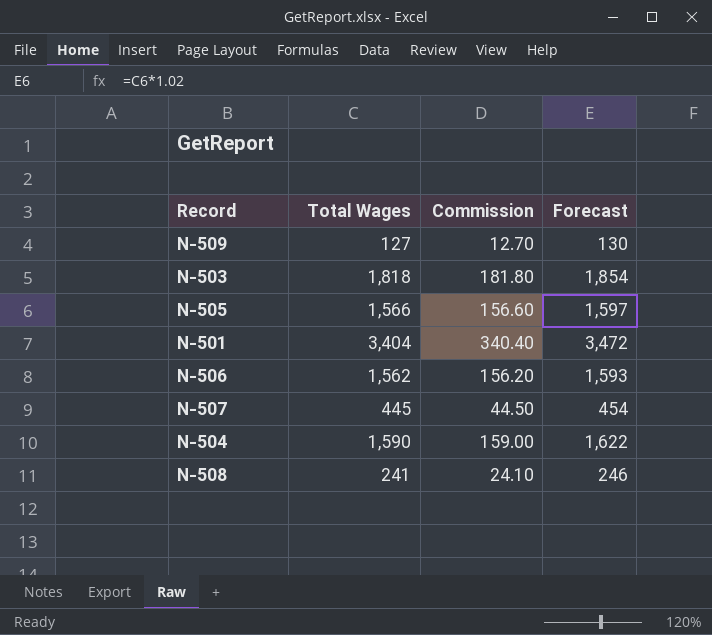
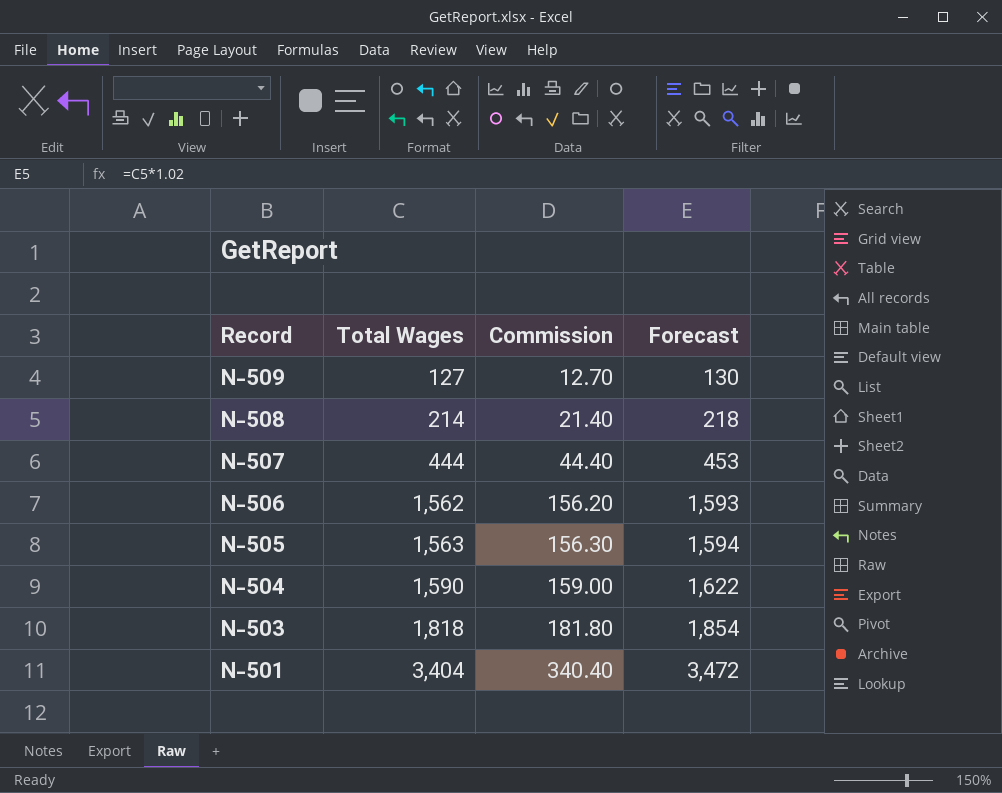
row order: none -> Record descending
N-508 | Total Wages: 241 -> 214
N-508 | Commission: 24.10 -> 21.40
N-508 | Forecast: 246 -> 218
N-507 | Total Wages: 445 -> 444
N-507 | Commission: 44.50 -> 44.40
N-507 | Forecast: 454 -> 453
N-505 | Total Wages: 1,566 -> 1,563
N-505 | Commission: 156.60 -> 156.30
N-505 | Forecast: 1,597 -> 1,594

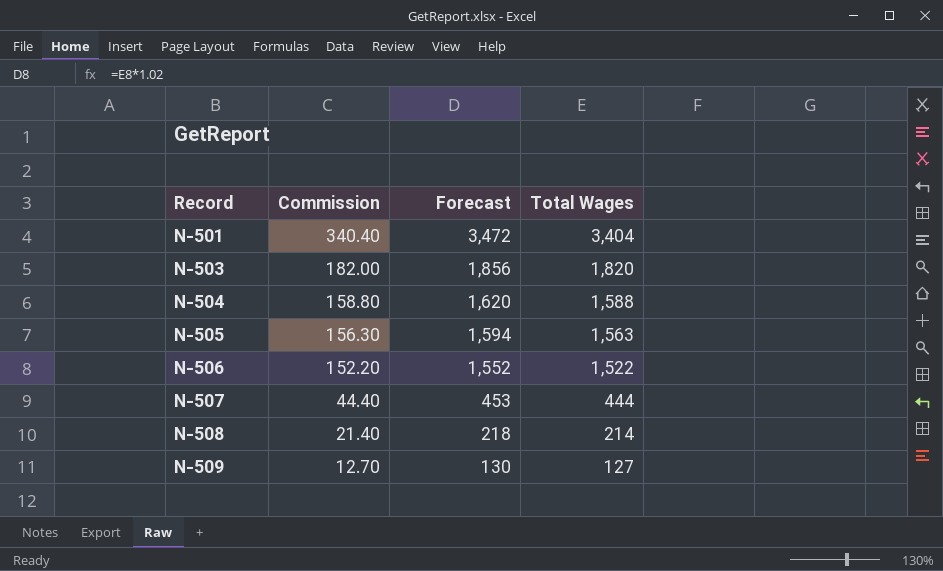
row order: Record descending -> Record ascending
column Total Wages | position: 2 -> 4
N-503 | Commission: 181.80 -> 182.00
N-503 | Forecast: 1,854 -> 1,856
N-503 | Total Wages: 1,818 -> 1,820
N-504 | Commission: 159.00 -> 158.80
N-504 | Forecast: 1,622 -> 1,620
N-504 | Total Wages: 1,590 -> 1,588
N-506 | Commission: 156.20 -> 152.20
N-506 | Forecast: 1,593 -> 1,552
N-506 | Total Wages: 1,562 -> 1,522

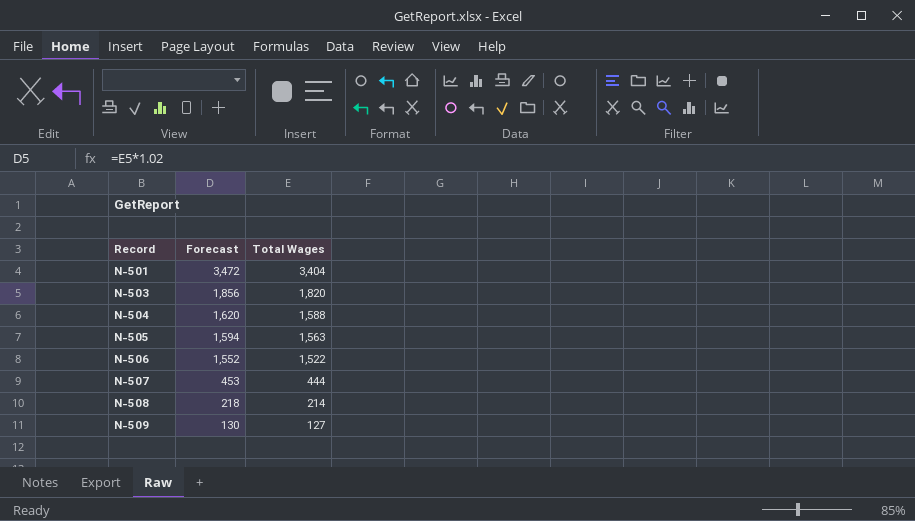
column Commission | formula: [Total Wages] * 0.1 -> none

